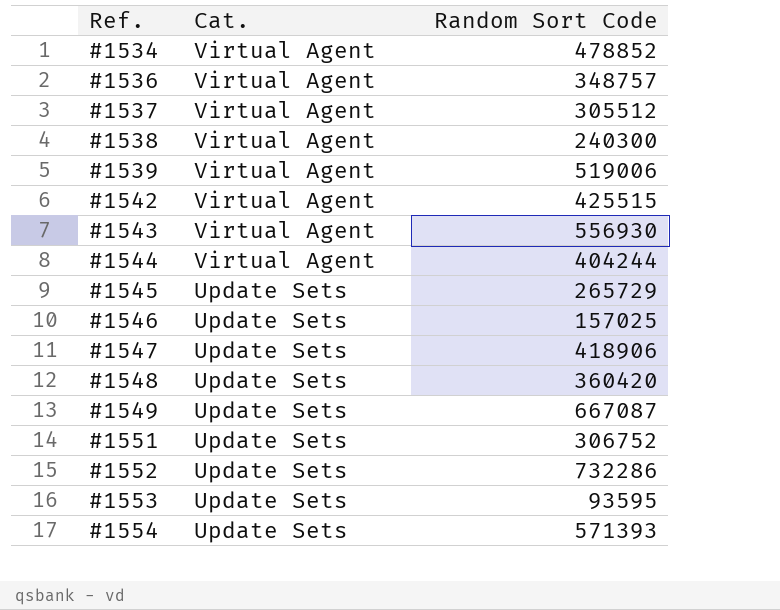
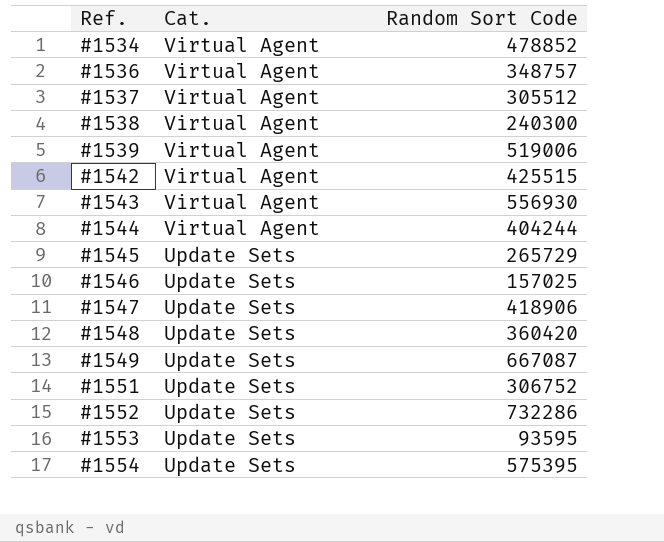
#1554 | Random Sort Code: 571393 -> 575395

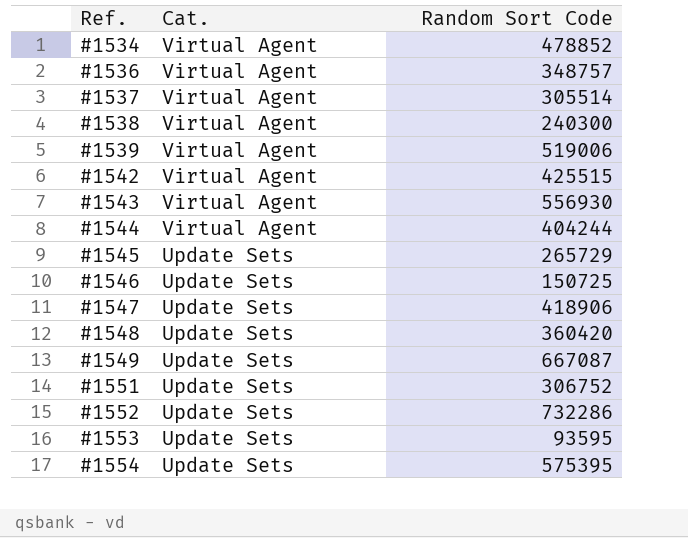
#1537 | Random Sort Code: 305512 -> 305514
#1546 | Random Sort Code: 157025 -> 150725

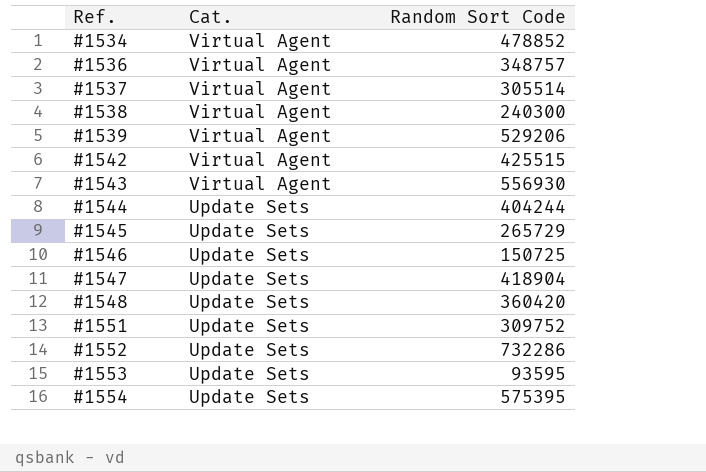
row #1549: Update Sets | 667087 -> none
#1539 | Random Sort Code: 519006 -> 529206
#1544 | Cat.: Virtual Agent -> Update Sets
#1547 | Random Sort Code: 418906 -> 418904
#1551 | Random Sort Code: 306752 -> 309752

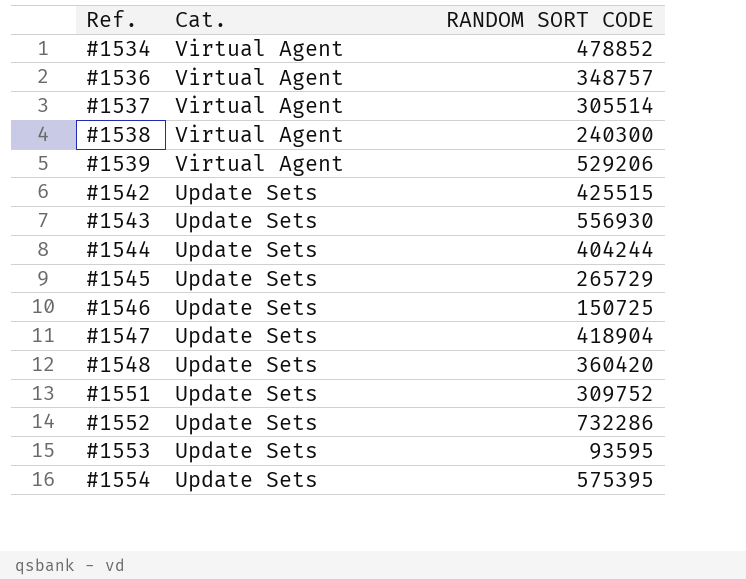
column name: Random Sort Code -> RANDOM SORT CODE
#1542 | Cat.: Virtual Agent -> Update Sets
#1543 | Cat.: Virtual Agent -> Update Sets

